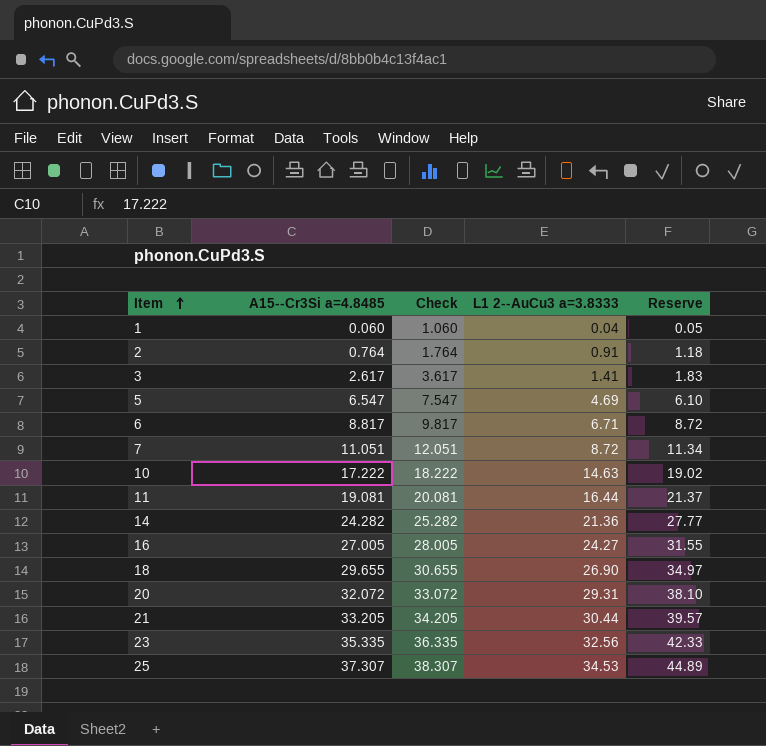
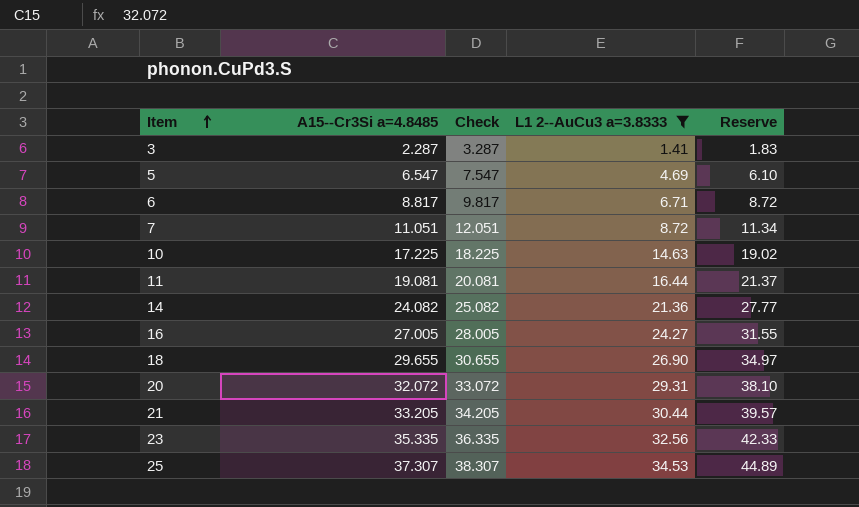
filter: none -> L1 2--AuCu3 a=3.8333 >= 1.41
3 | A15--Cr3Si a=4.8485: 2.617 -> 2.287
3 | Check: 3.617 -> 3.287
10 | A15--Cr3Si a=4.8485: 17.222 -> 17.225
10 | Check: 18.222 -> 18.225
14 | A15--Cr3Si a=4.8485: 24.282 -> 24.082
14 | Check: 25.282 -> 25.082

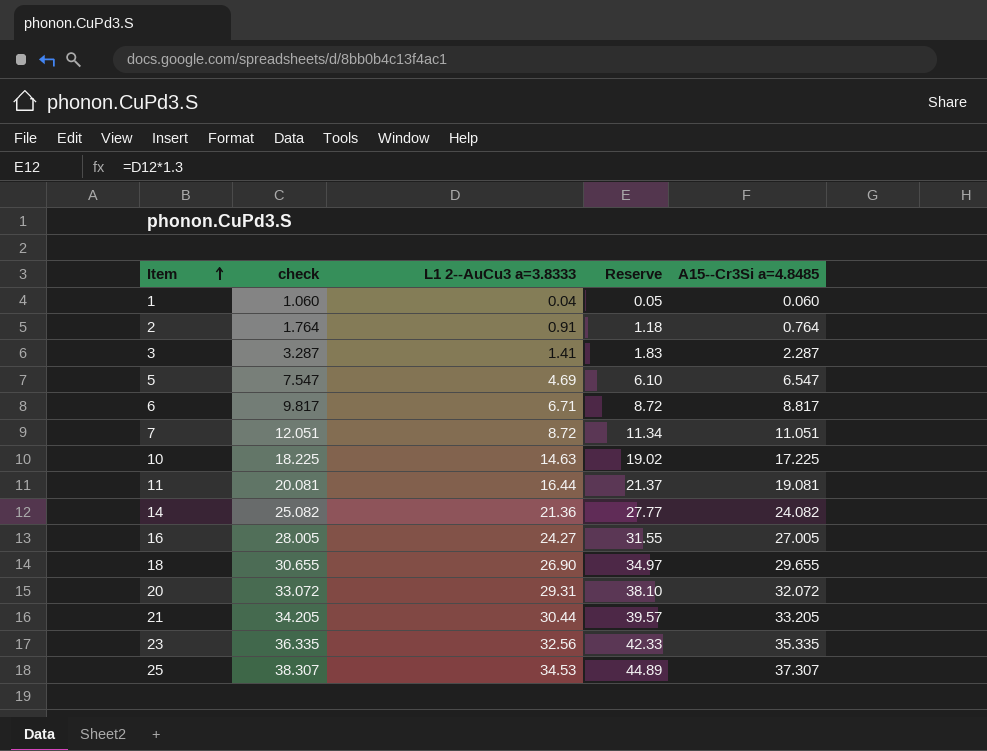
filter: L1 2--AuCu3 a=3.8333 >= 1.41 -> none
column name: Check -> check
column A15--Cr3Si a=4.8485 | position: 2 -> 5

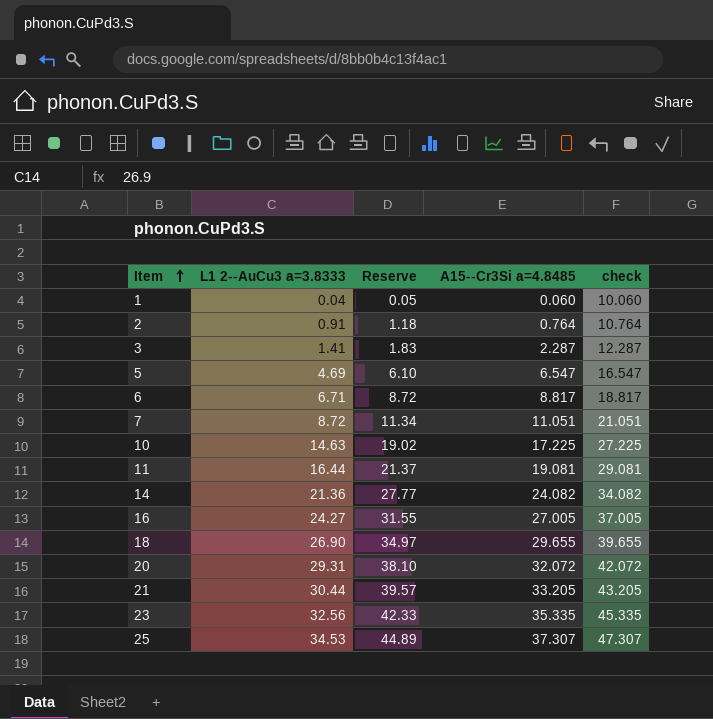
column check | formula: [A15--Cr3Si a=4.8485] + 1 -> [A15--Cr3Si a=4.8485] + 10
column check | position: 2 -> 5

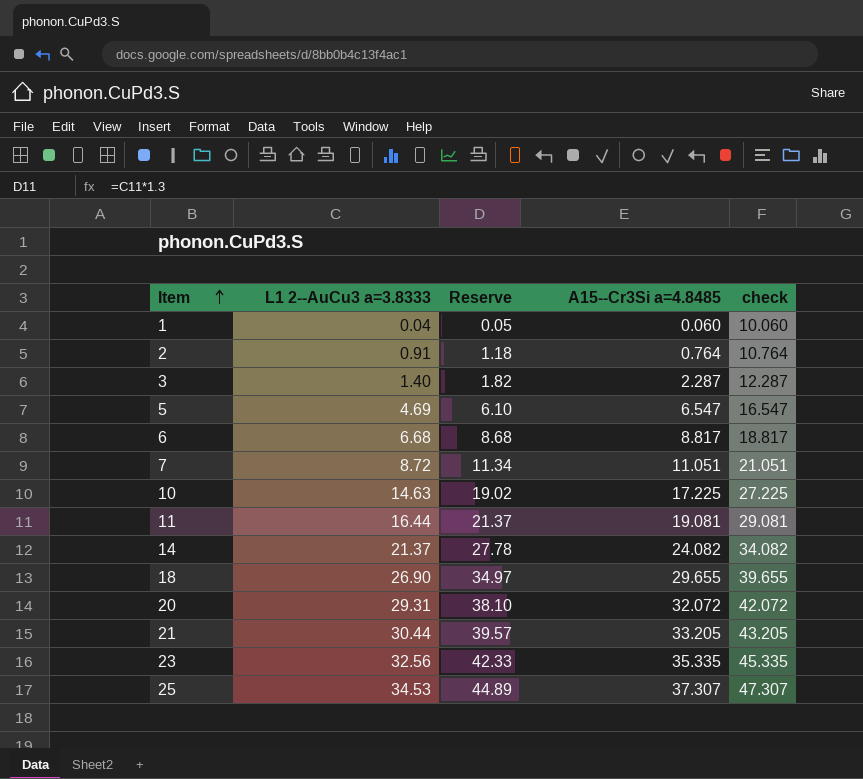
row 16: 24.27 | 31.55 | 27.005 | 37.005 -> none
3 | L1 2--AuCu3 a=3.8333: 1.41 -> 1.40
3 | Reserve: 1.83 -> 1.82
6 | L1 2--AuCu3 a=3.8333: 6.71 -> 6.68
6 | Reserve: 8.72 -> 8.68
14 | L1 2--AuCu3 a=3.8333: 21.36 -> 21.37
14 | Reserve: 27.77 -> 27.78

